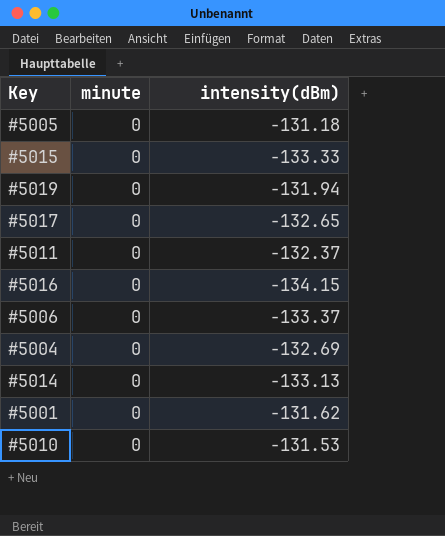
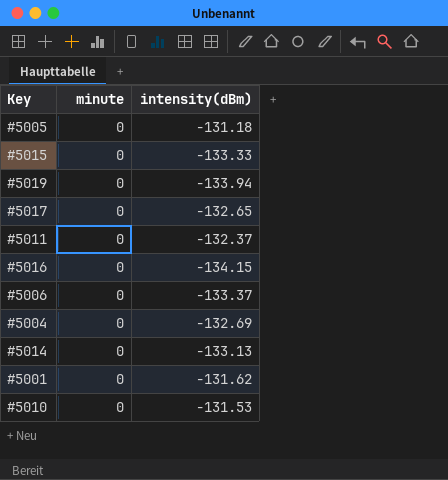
#5019 | intensity(dBm): -131.94 -> -133.94

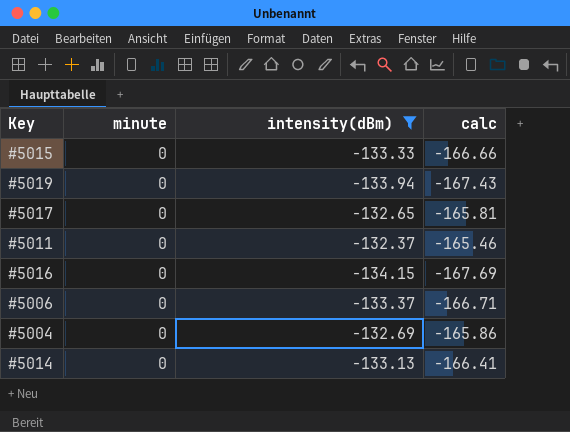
filter: none -> intensity(dBm) <= -132.37
column calc | formula: none -> [intensity(dBm)] * 1.25

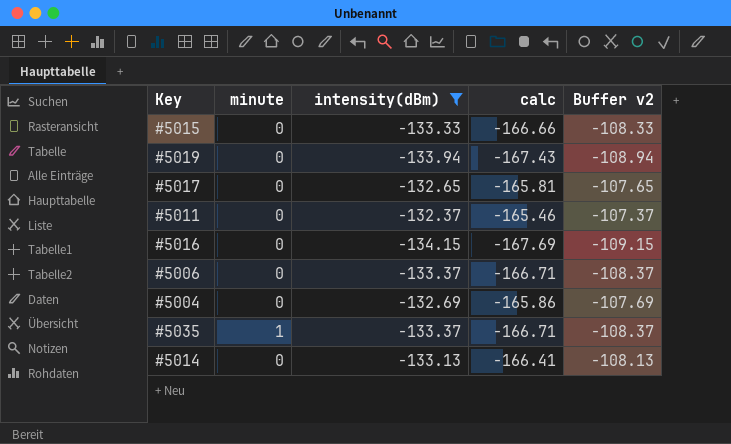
column Buffer v2 | formula: none -> [intensity(dBm)] + 25
row #5035: none -> 1 | -133.37 | -166.71 | -108.37

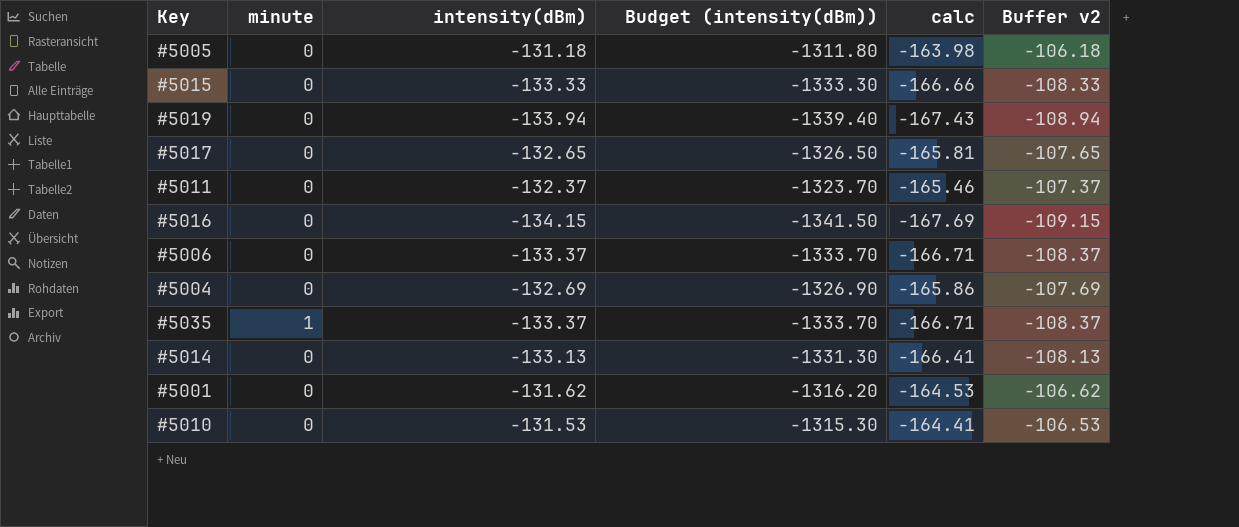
filter: intensity(dBm) <= -132.37 -> none
column Budget (intensity(dBm)) | formula: none -> [intensity(dBm)] * 10

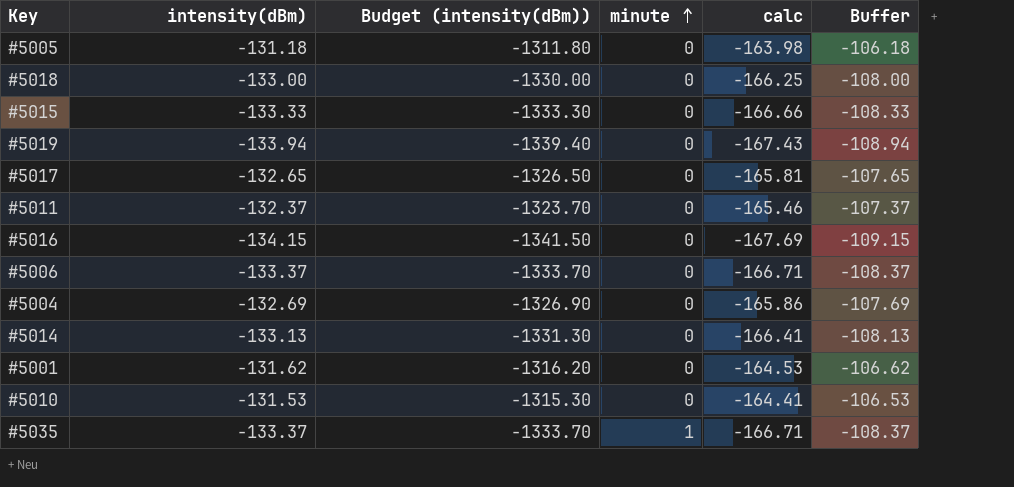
row order: none -> minute ascending
column minute | position: 2 -> 4
column name: Buffer v2 -> Buffer
row #5018: none -> -133.00 | -1330.00 | 0 | -166.25 | -108.00

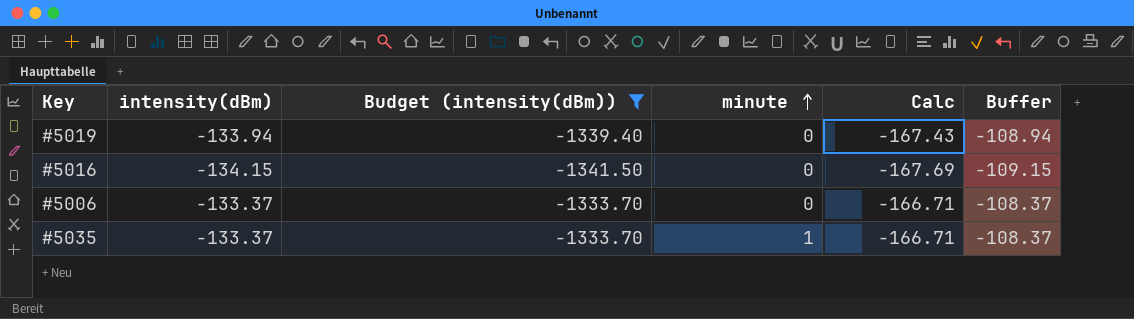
filter: none -> Budget (intensity(dBm)) <= -1333.70
column name: calc -> Calc

